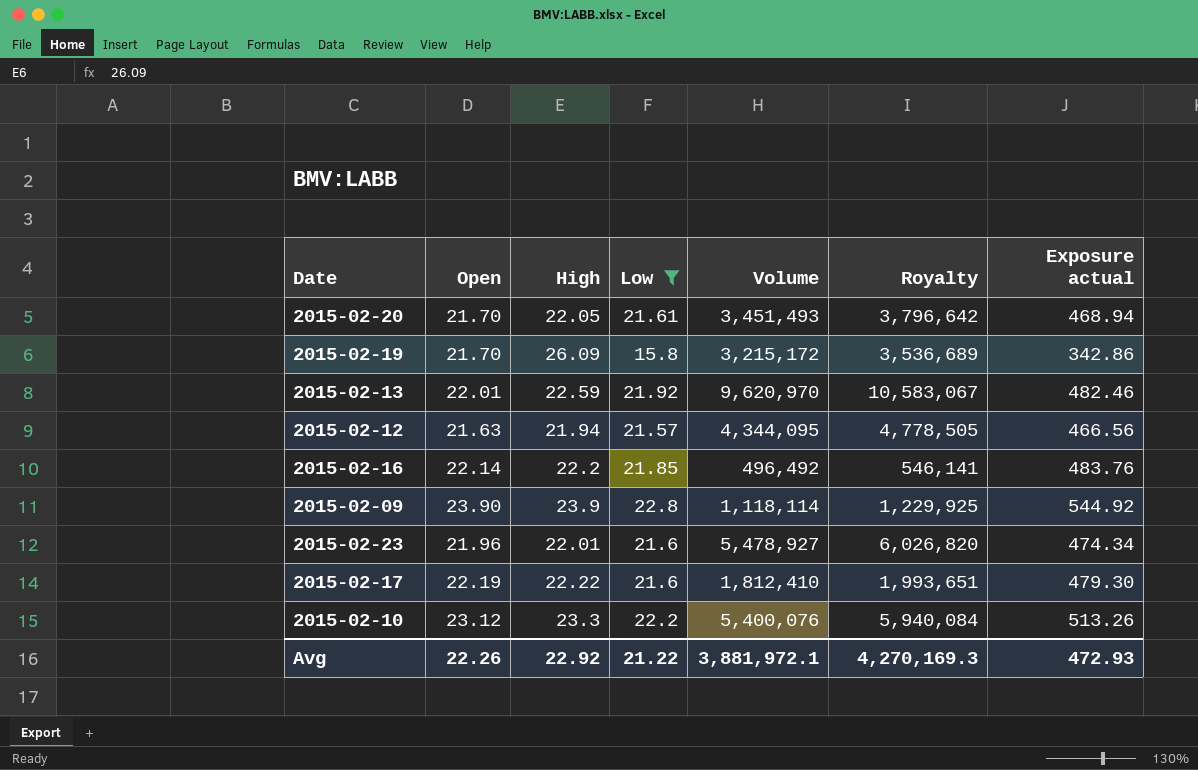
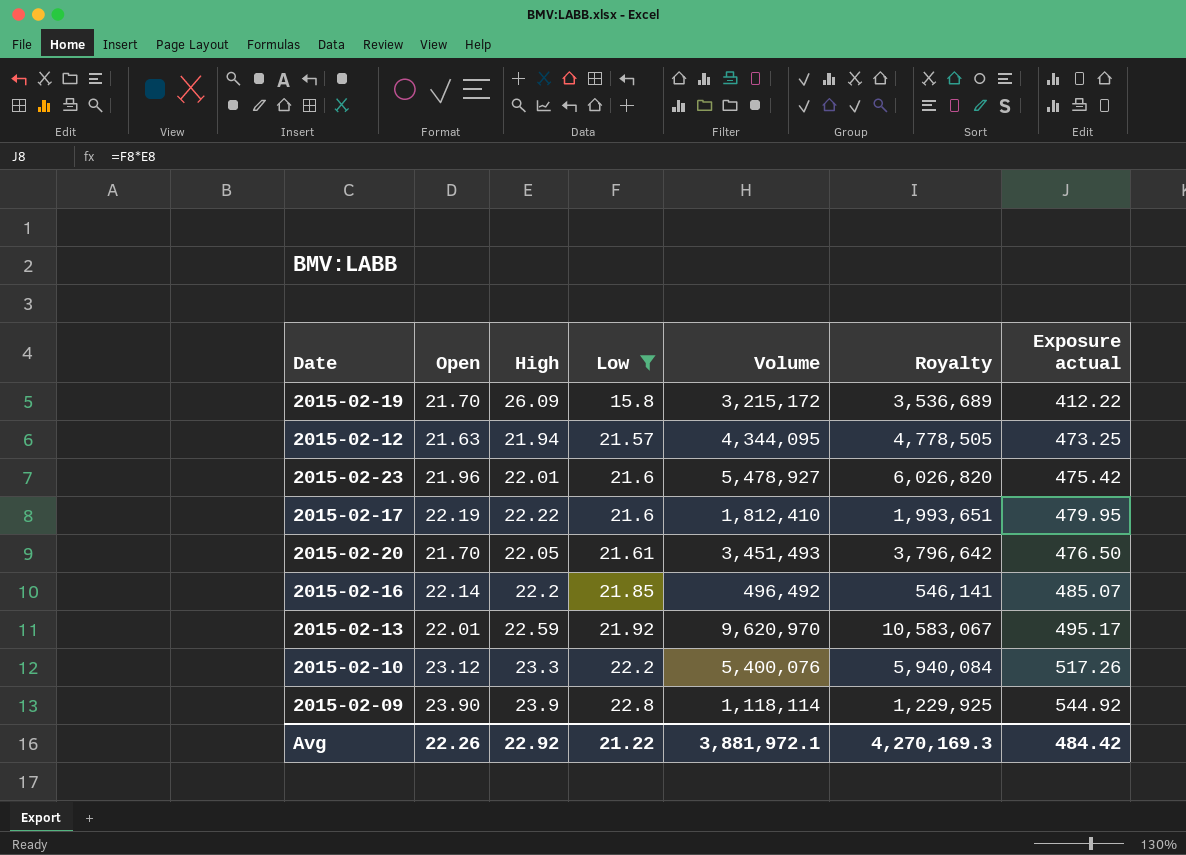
row order: none -> Low ascending
column Exposure actual | formula: [Open] * [Low] -> [High] * [Low]
Avg | Exposure actual: 472.93 -> 484.42

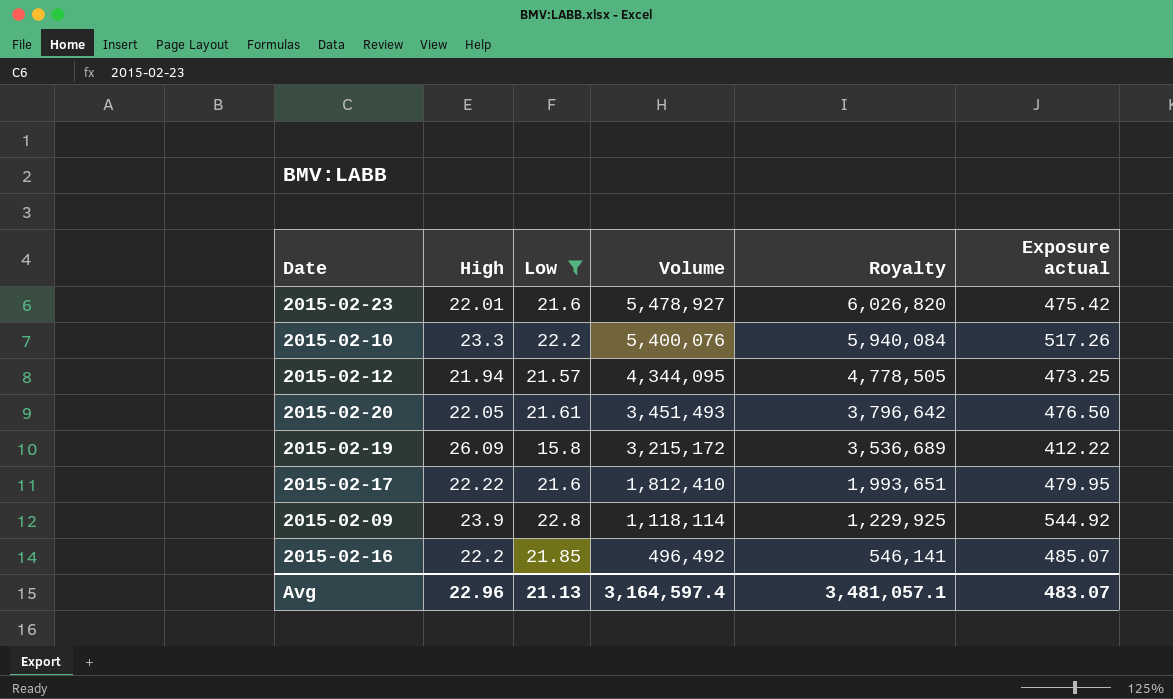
row order: Low ascending -> Volume descending
column Open | position: 2 -> none
row 2015-02-13: 22.01 | 22.59 | 21.92 | 9,620,970 | 10,583,067 | 495.17 -> none
Avg | High: 22.92 -> 22.96
Avg | Low: 21.22 -> 21.13
Avg | Volume: 3,881,972.1 -> 3,164,597.4
Avg | Royalty: 4,270,169.3 -> 3,481,057.1
Avg | Exposure actual: 484.42 -> 483.07

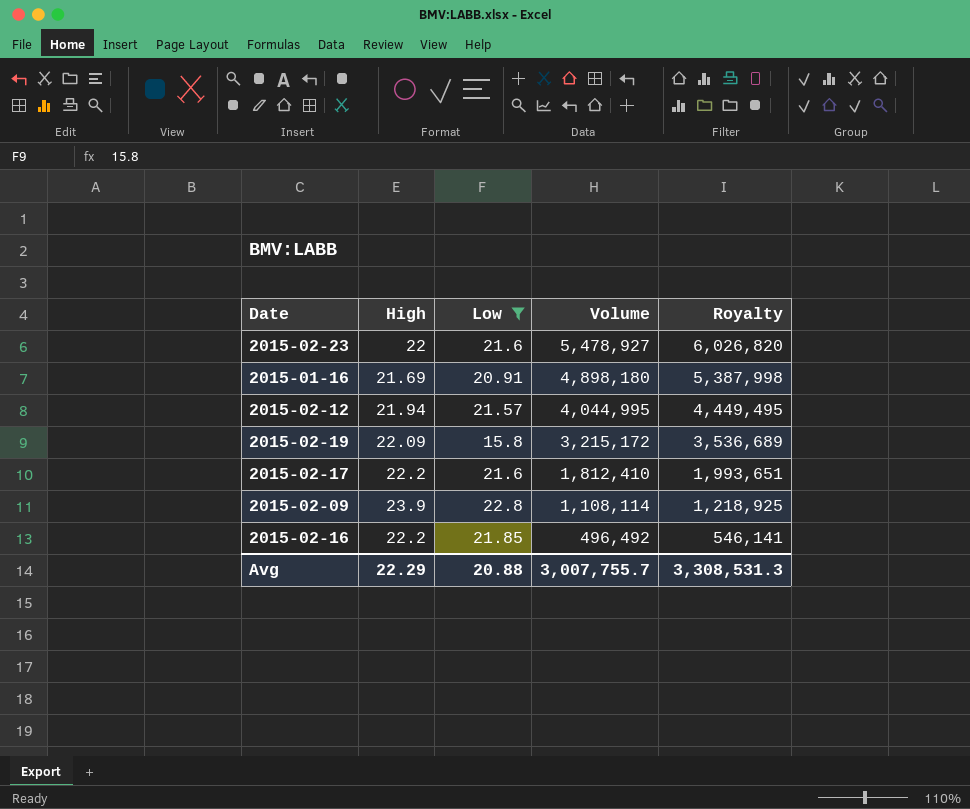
column Exposure actual | formula: [High] * [Low] -> none
row 2015-02-10: 23.3 | 22.2 | 5,400,076 | 5,940,084 | 517.26 -> none
row 2015-02-20: 22.05 | 21.61 | 3,451,493 | 3,796,642 | 476.50 -> none
2015-02-23 | High: 22.01 -> 22
row 2015-01-16: none -> 21.69 | 20.91 | 4,898,180 | 5,387,998
2015-02-12 | Volume: 4,344,095 -> 4,044,995
2015-02-12 | Royalty: 4,778,505 -> 4,449,495
2015-02-19 | High: 26.09 -> 22.09
2015-02-17 | High: 22.22 -> 22.2
2015-02-09 | Volume: 1,118,114 -> 1,108,114
2015-02-09 | Royalty: 1,229,925 -> 1,218,925
Avg | High: 22.96 -> 22.29
Avg | Low: 21.13 -> 20.88
Avg | Volume: 3,164,597.4 -> 3,007,755.7
Avg | Royalty: 3,481,057.1 -> 3,308,531.3

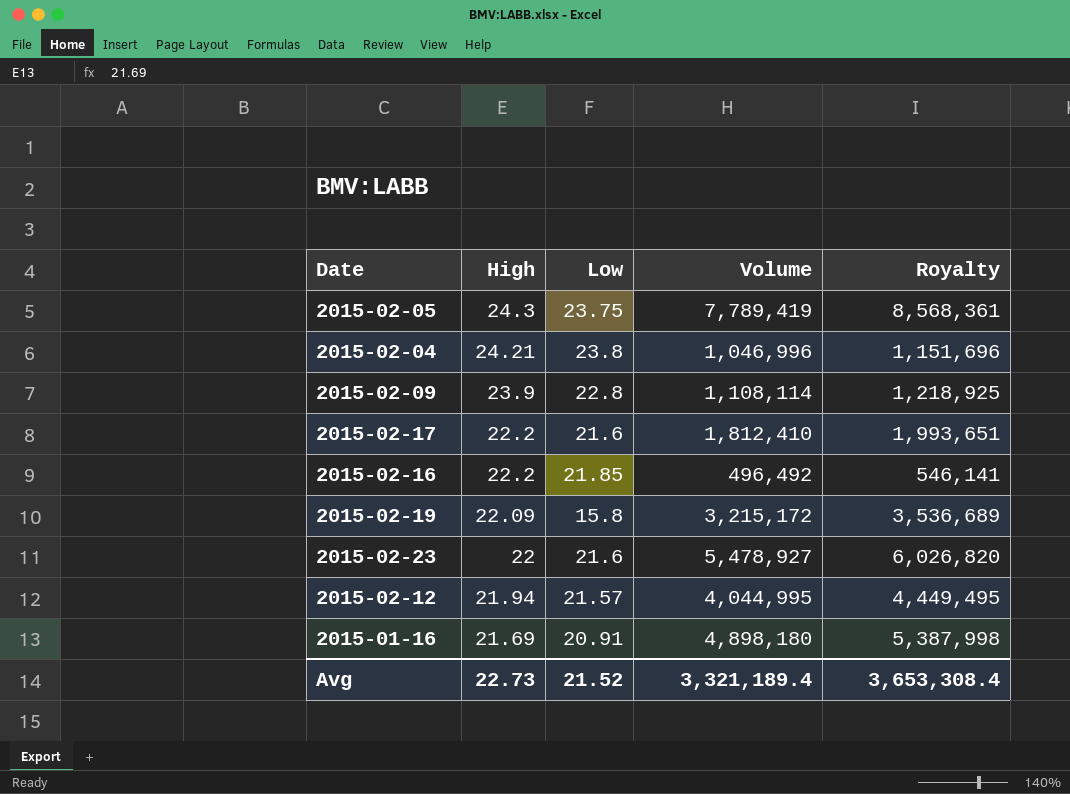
filter: Low <= 22.8 -> none
row order: Volume descending -> High descending
Avg | High: 22.29 -> 22.73
Avg | Low: 20.88 -> 21.52
Avg | Volume: 3,007,755.7 -> 3,321,189.4
Avg | Royalty: 3,308,531.3 -> 3,653,308.4

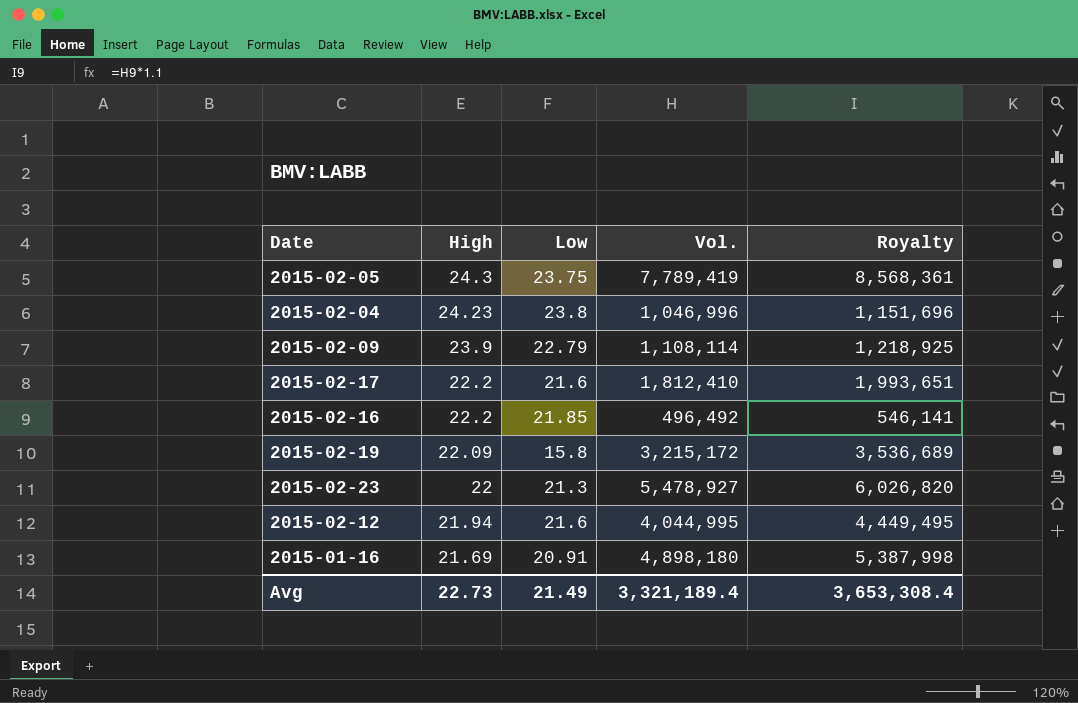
column name: Volume -> Vol.
2015-02-04 | High: 24.21 -> 24.23
2015-02-09 | Low: 22.8 -> 22.79
2015-02-23 | Low: 21.6 -> 21.3
2015-02-12 | Low: 21.57 -> 21.6
Avg | Low: 21.52 -> 21.49

